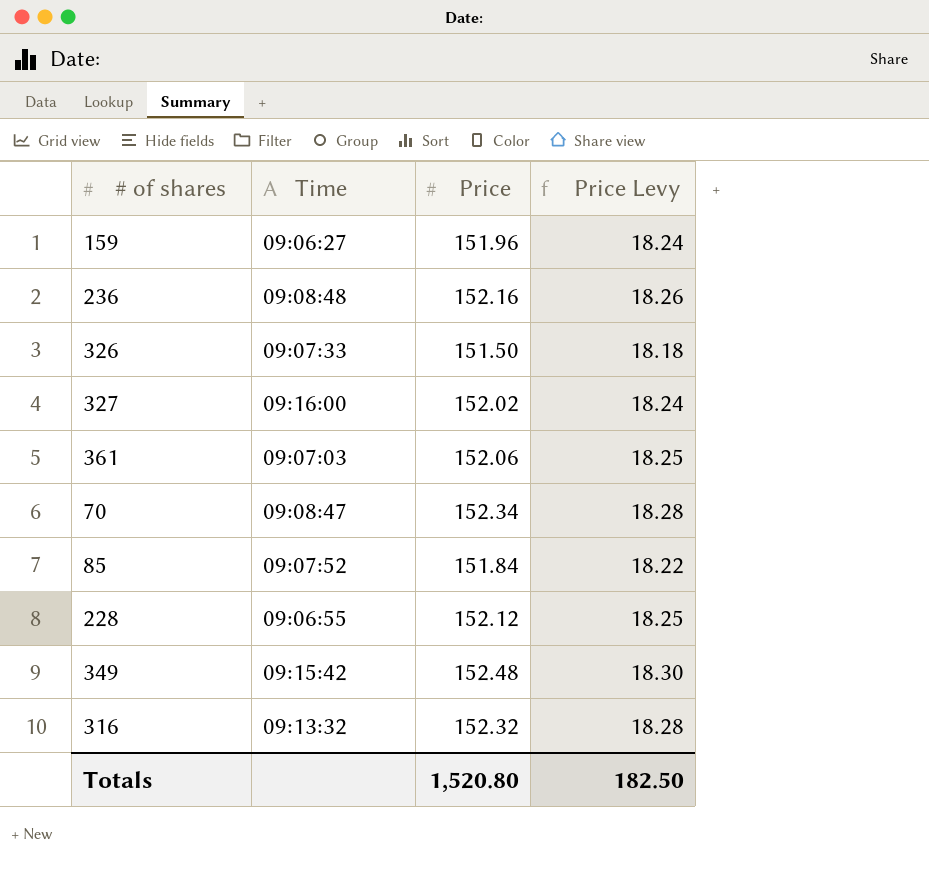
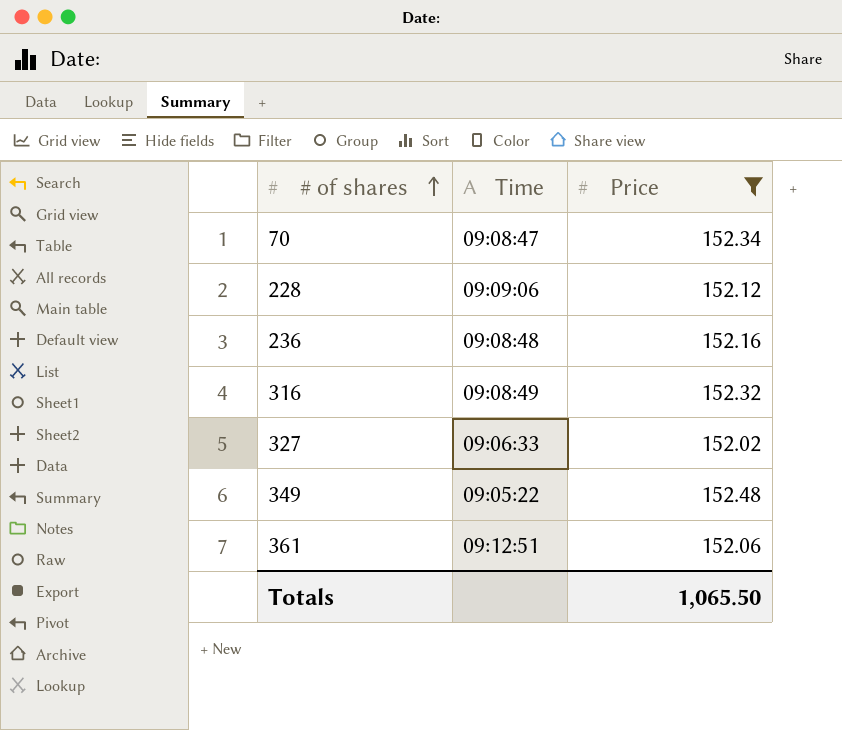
filter: none -> Price >= 152.02
row order: none -> # of shares ascending
column Price Levy | formula: [Price] * 0.12 -> none
228 | Time: 09:06:55 -> 09:09:06
316 | Time: 09:13:32 -> 09:08:49
327 | Time: 09:16:00 -> 09:06:33
349 | Time: 09:15:42 -> 09:05:22
361 | Time: 09:07:03 -> 09:12:51
Totals | Price: 1,520.80 -> 1,065.50

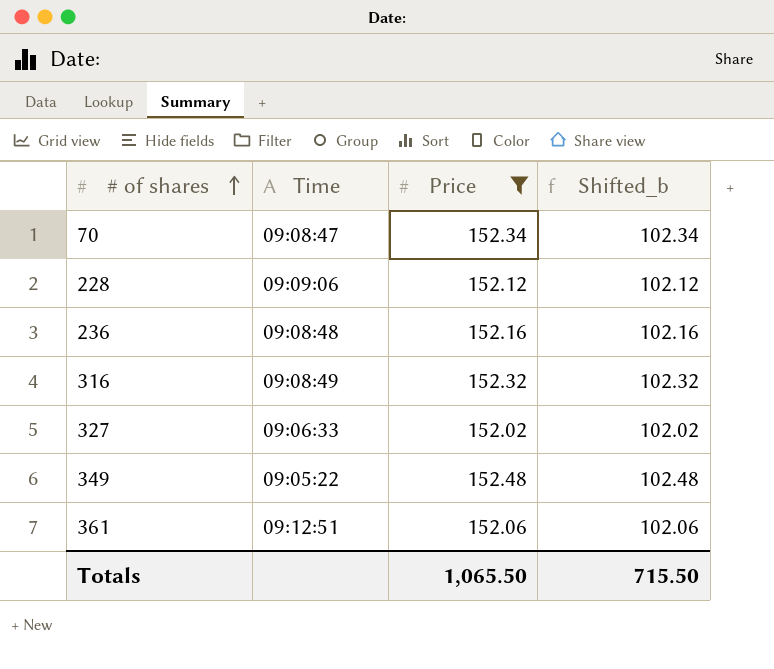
column Shifted_b | formula: none -> [Price] - 50

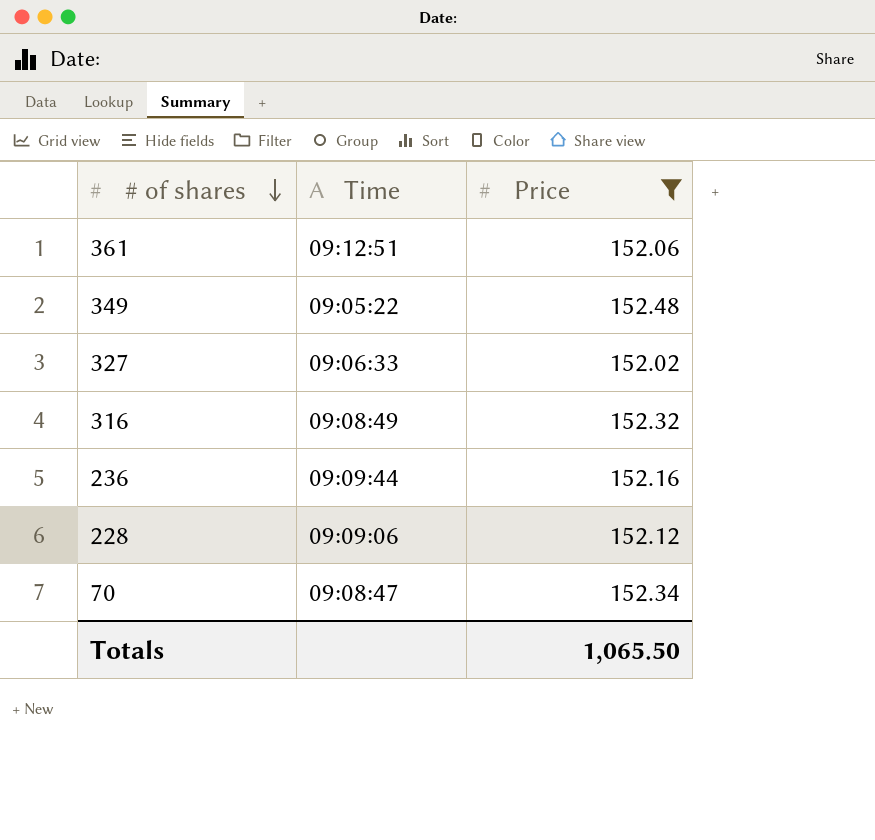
row order: # of shares ascending -> # of shares descending
column Shifted_b | formula: [Price] - 50 -> none
236 | Time: 09:08:48 -> 09:09:44

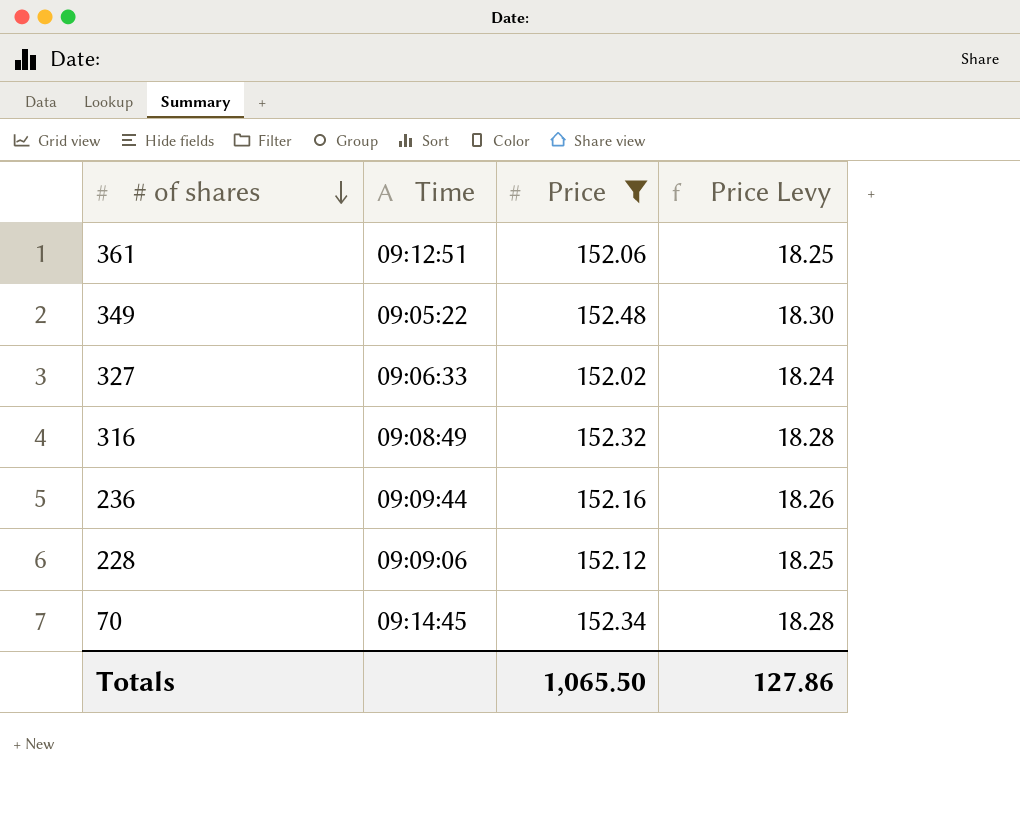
column Price Levy | formula: none -> [Price] * 0.12
70 | Time: 09:08:47 -> 09:14:45

